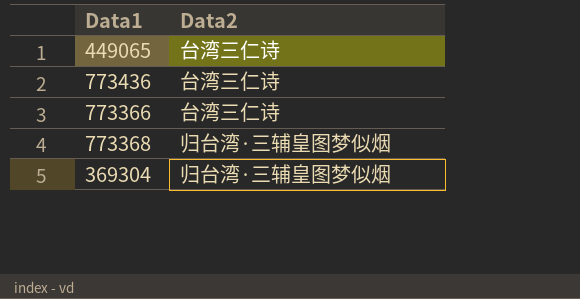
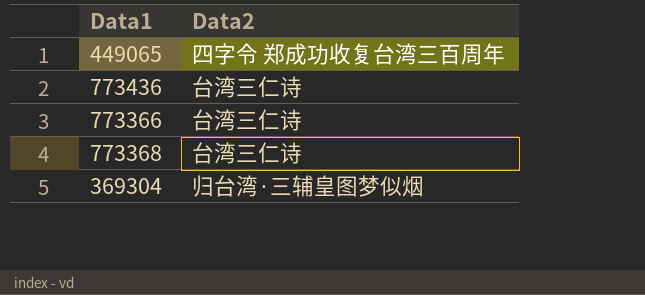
449065 | Data2: 台湾三仁诗 -> 四字令 郑成功收复台湾三百周年
773368 | Data2: 归台湾·三辅皇图梦似烟 -> 台湾三仁诗

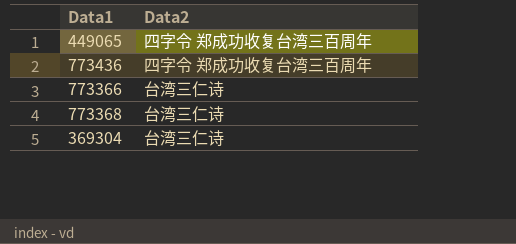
773436 | Data2: 台湾三仁诗 -> 四字令 郑成功收复台湾三百周年
369304 | Data2: 归台湾·三辅皇图梦似烟 -> 台湾三仁诗

